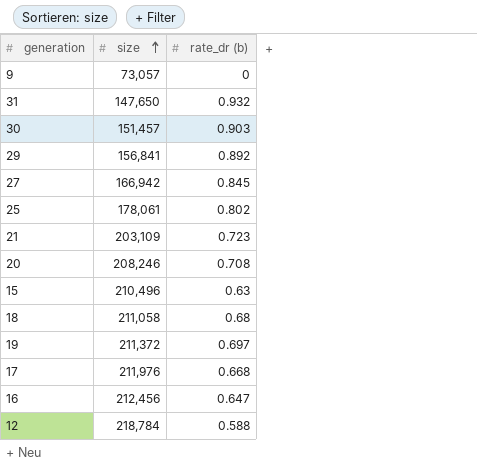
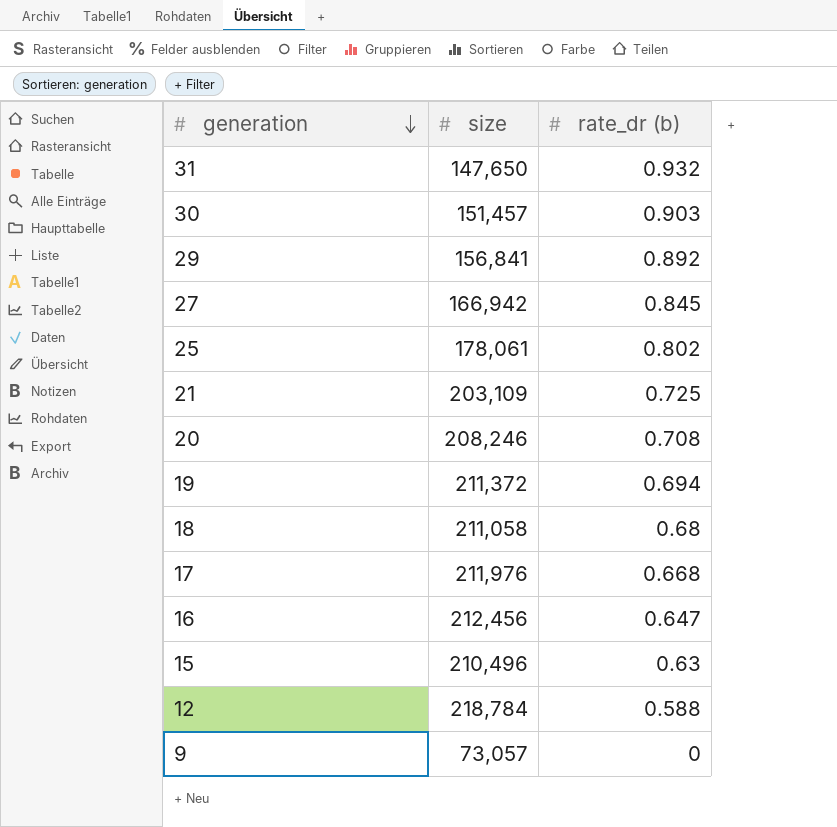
row order: size ascending -> generation descending
21 | rate_dr (b): 0.723 -> 0.725
19 | rate_dr (b): 0.697 -> 0.694

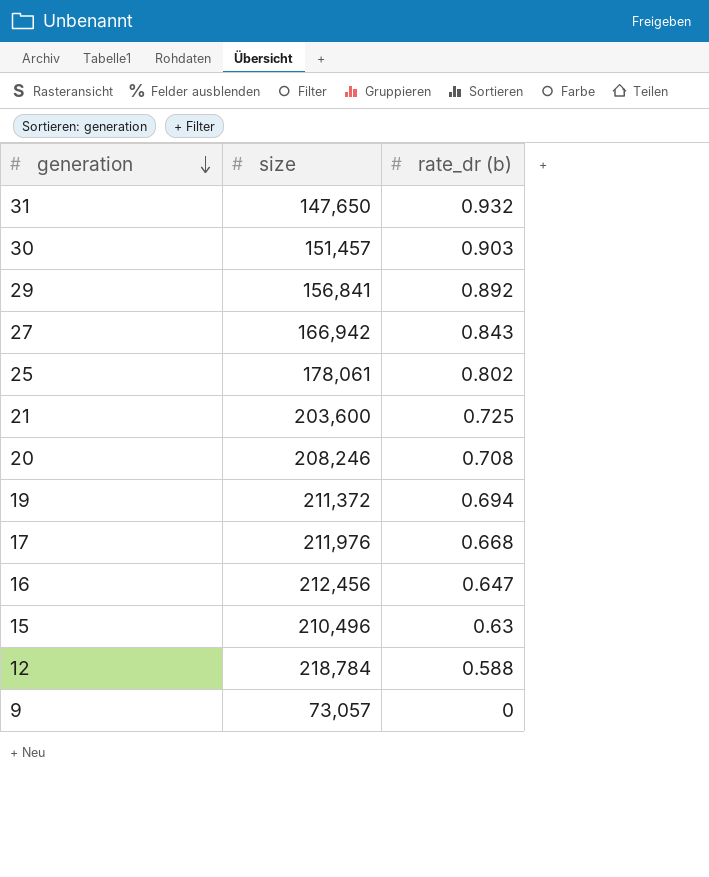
row 18: 211,058 | 0.68 -> none
27 | rate_dr (b): 0.845 -> 0.843
21 | size: 203,109 -> 203,600

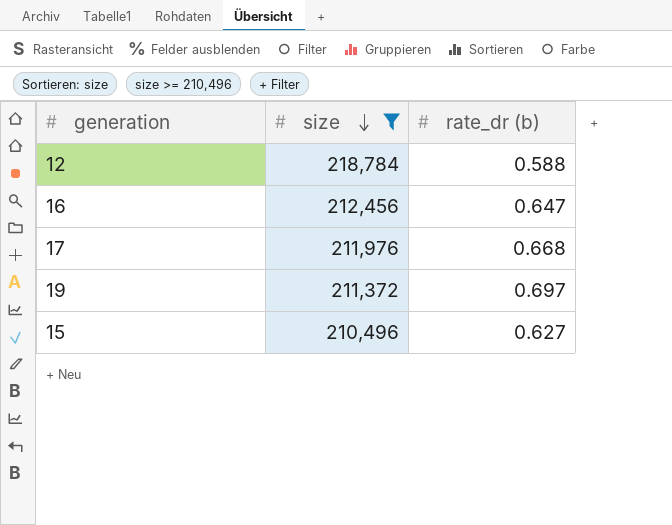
filter: none -> size >= 210,496
row order: generation descending -> size descending
19 | rate_dr (b): 0.694 -> 0.697
15 | rate_dr (b): 0.63 -> 0.627

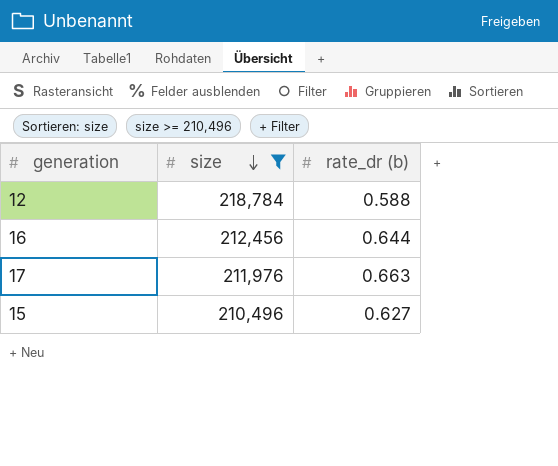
row 19: 211,372 | 0.697 -> none
16 | rate_dr (b): 0.647 -> 0.644
17 | rate_dr (b): 0.668 -> 0.663

